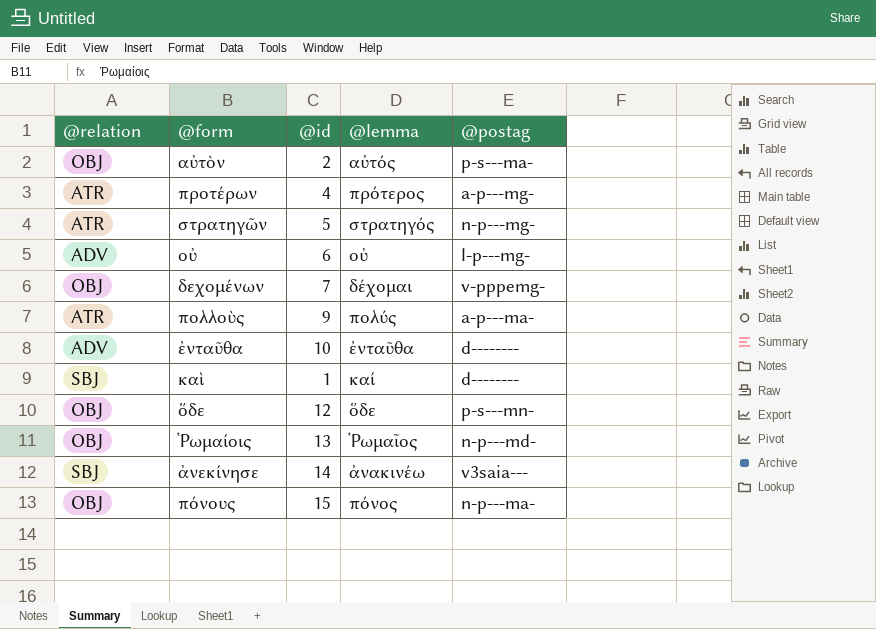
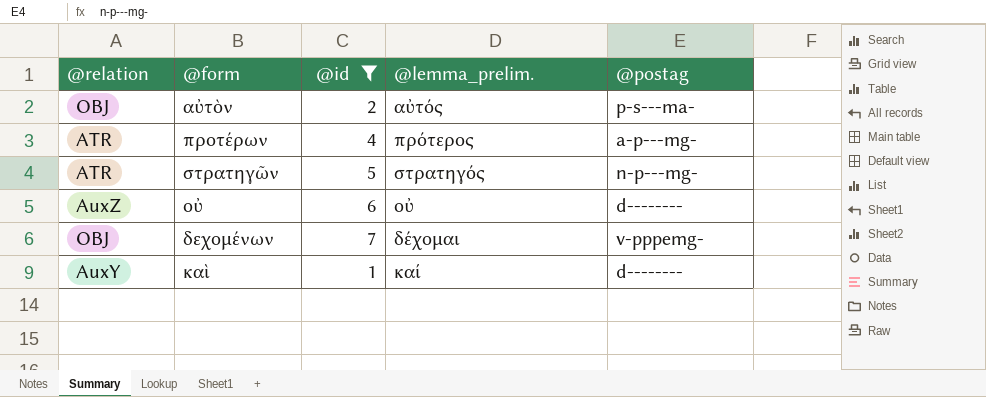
filter: none -> @id <= 7
column name: @lemma -> @lemma_prelim.
οὐ | @relation: ADV -> AuxZ
οὐ | @postag: l-p---mg- -> d--------
καὶ | @relation: SBJ -> AuxY

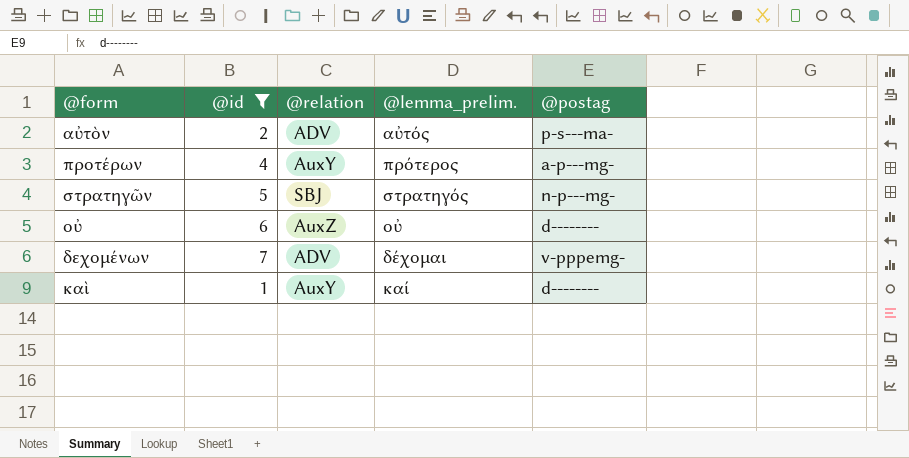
column @relation | position: 1 -> 3
αὐτὸν | @relation: OBJ -> ADV
προτέρων | @relation: ATR -> AuxY
στρατηγῶν | @relation: ATR -> SBJ
δεχομένων | @relation: OBJ -> ADV

